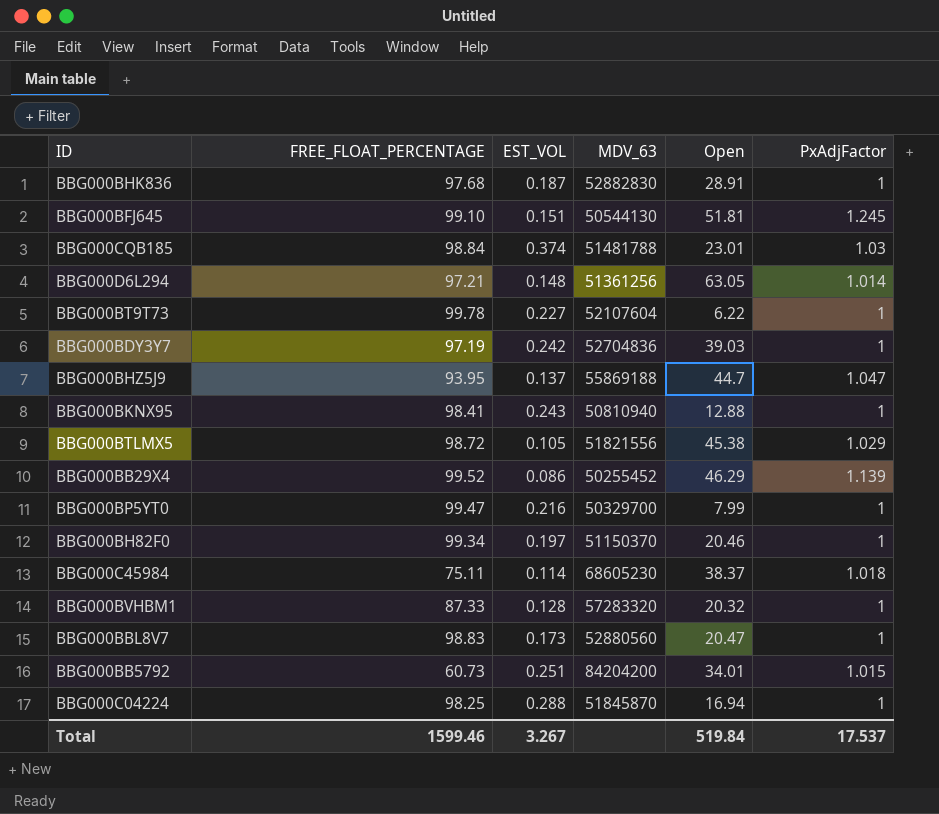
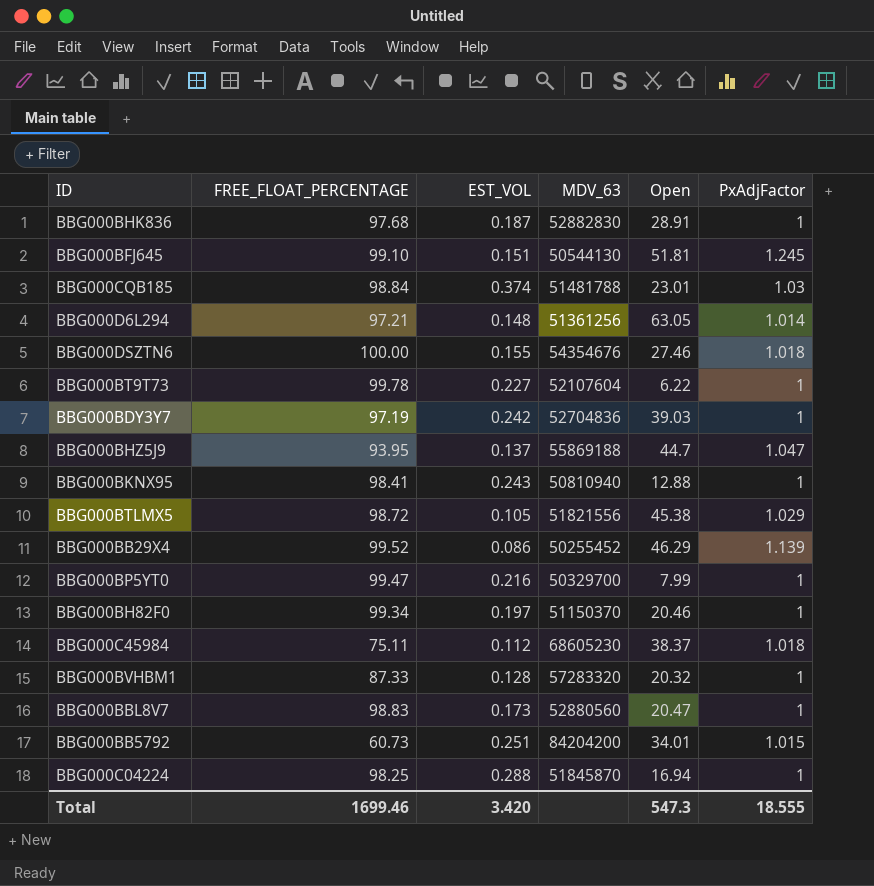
row BBG000DSZTN6: none -> 100.00 | 0.155 | 54354676 | 27.46 | 1.018
BBG000C45984 | EST_VOL: 0.114 -> 0.112
Total | FREE_FLOAT_PERCENTAGE: 1599.46 -> 1699.46
Total | EST_VOL: 3.267 -> 3.420
Total | Open: 519.84 -> 547.3
Total | PxAdjFactor: 17.537 -> 18.555

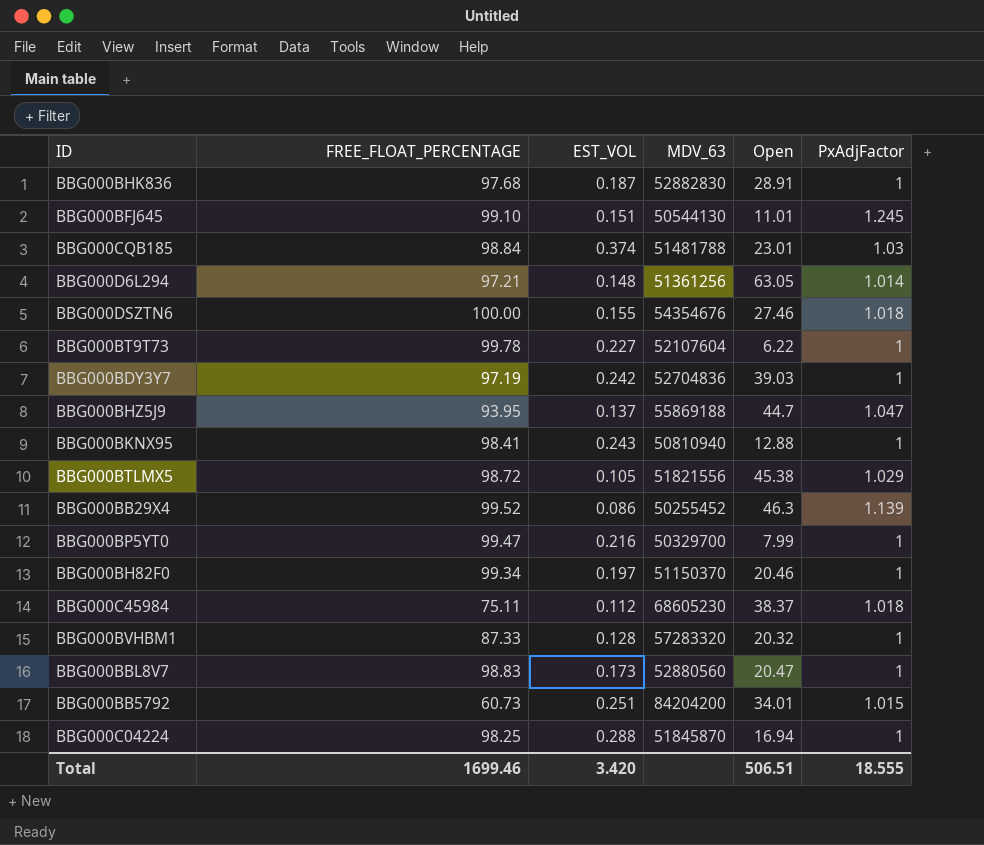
BBG000BFJ645 | Open: 51.81 -> 11.01
BBG000BB29X4 | Open: 46.29 -> 46.3
Total | Open: 547.3 -> 506.51

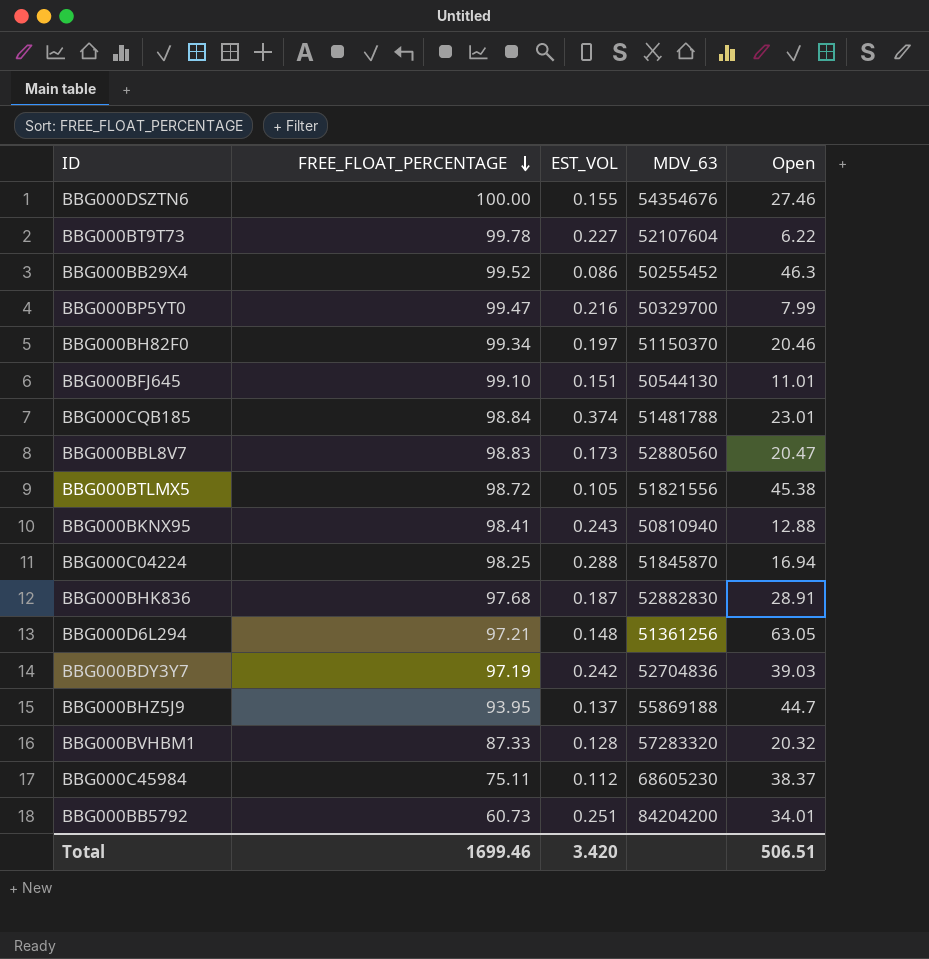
row order: none -> FREE_FLOAT_PERCENTAGE descending
column PxAdjFactor | position: 6 -> none

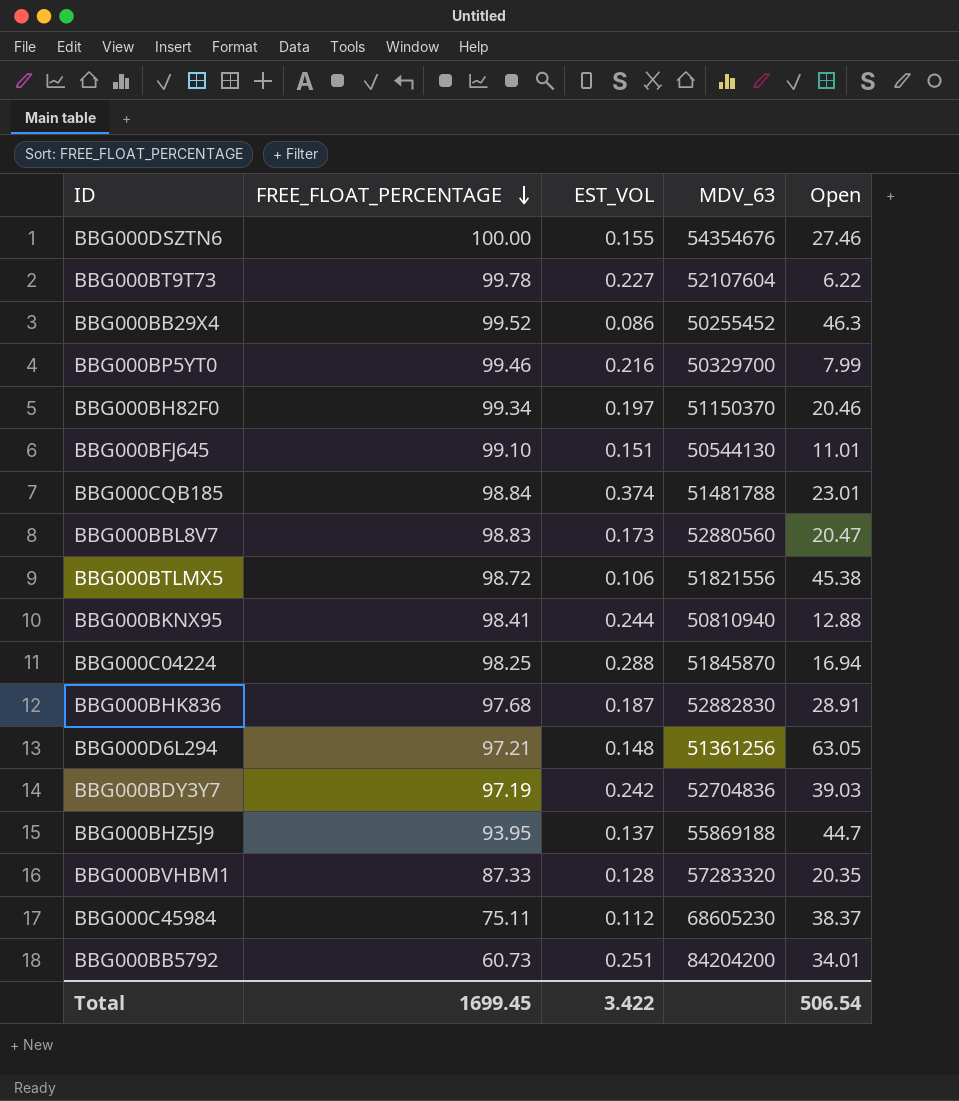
BBG000BP5YT0 | FREE_FLOAT_PERCENTAGE: 99.47 -> 99.46
BBG000BTLMX5 | EST_VOL: 0.105 -> 0.106
BBG000BKNX95 | EST_VOL: 0.243 -> 0.244
BBG000BVHBM1 | Open: 20.32 -> 20.35
Total | FREE_FLOAT_PERCENTAGE: 1699.46 -> 1699.45
Total | EST_VOL: 3.420 -> 3.422
Total | Open: 506.51 -> 506.54

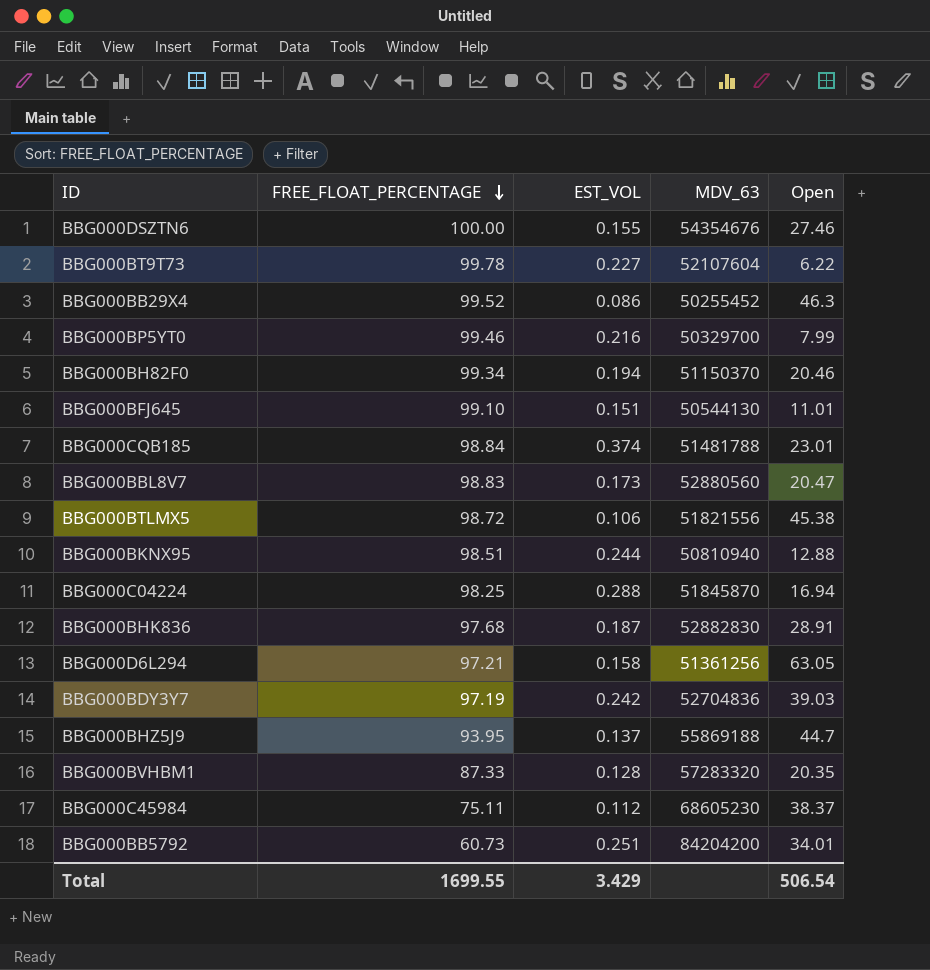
BBG000BH82F0 | EST_VOL: 0.197 -> 0.194
BBG000BKNX95 | FREE_FLOAT_PERCENTAGE: 98.41 -> 98.51
BBG000D6L294 | EST_VOL: 0.148 -> 0.158
Total | FREE_FLOAT_PERCENTAGE: 1699.45 -> 1699.55
Total | EST_VOL: 3.422 -> 3.429

